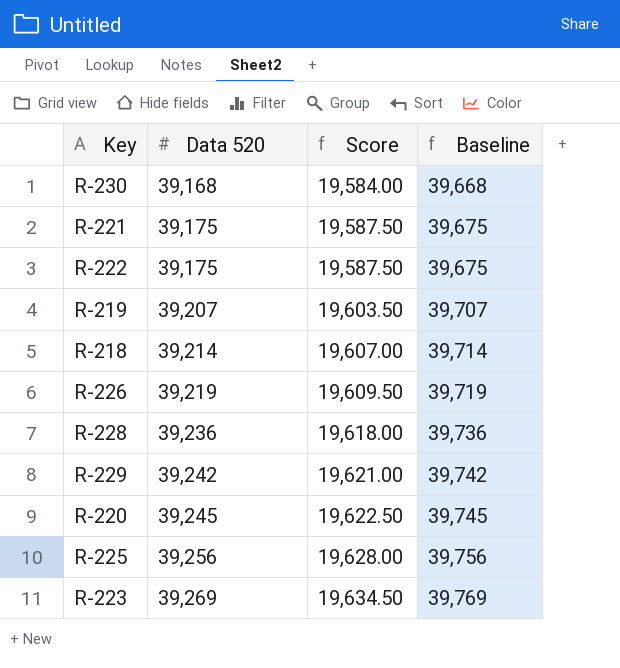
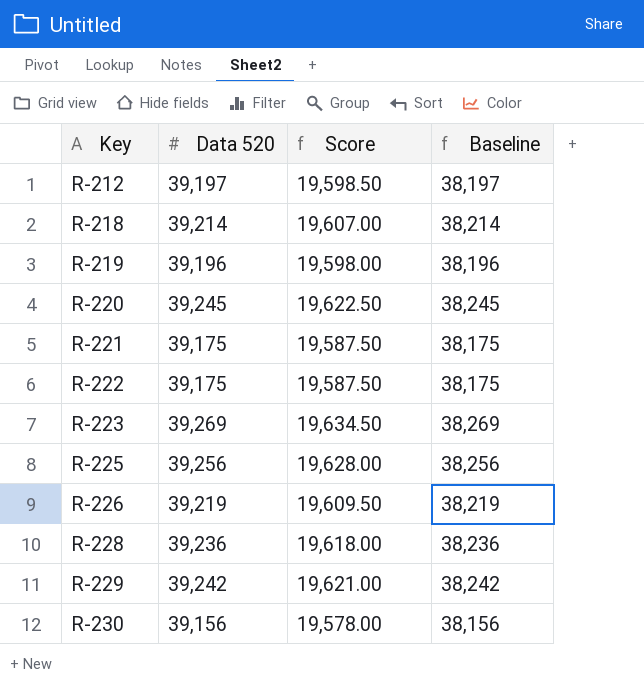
row order: Data 520 ascending -> Key ascending
column Baseline | formula: [Data 520] + 500 -> [Data 520] - 1000
row R-212: none -> 39,197 | 19,598.50 | 38,197
R-219 | Data 520: 39,207 -> 39,196
R-219 | Score: 19,603.50 -> 19,598.00
R-230 | Data 520: 39,168 -> 39,156
R-230 | Score: 19,584.00 -> 19,578.00

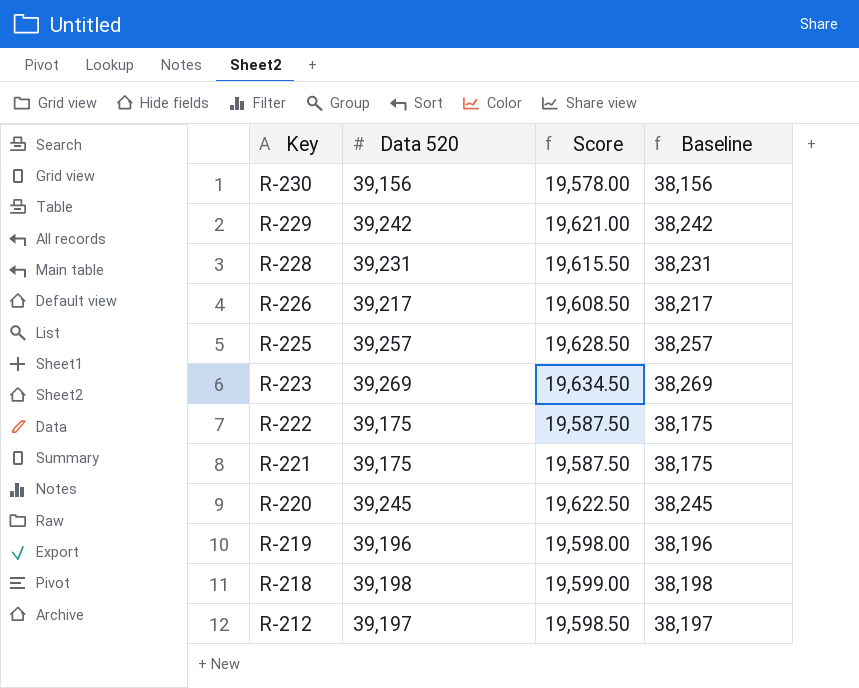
row order: Key ascending -> Key descending
R-228 | Data 520: 39,236 -> 39,231
R-228 | Score: 19,618.00 -> 19,615.50
R-228 | Baseline: 38,236 -> 38,231
R-226 | Data 520: 39,219 -> 39,217
R-226 | Score: 19,609.50 -> 19,608.50
R-226 | Baseline: 38,219 -> 38,217
R-225 | Data 520: 39,256 -> 39,257
R-225 | Score: 19,628.00 -> 19,628.50
R-225 | Baseline: 38,256 -> 38,257
R-218 | Data 520: 39,214 -> 39,198
R-218 | Score: 19,607.00 -> 19,599.00
R-218 | Baseline: 38,214 -> 38,198

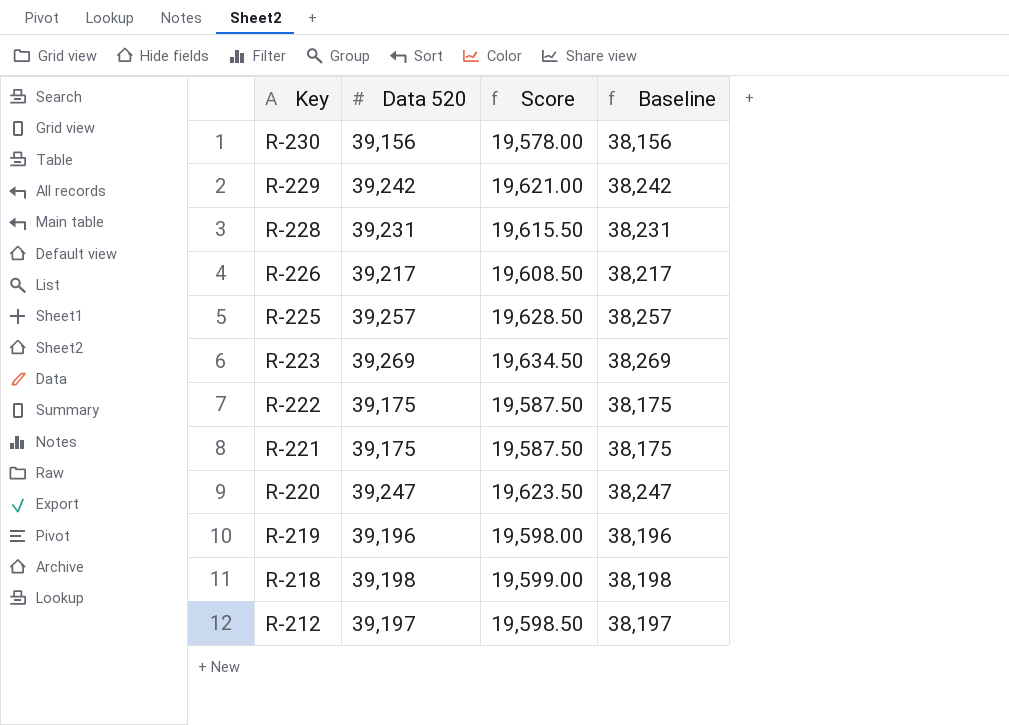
R-220 | Data 520: 39,245 -> 39,247
R-220 | Score: 19,622.50 -> 19,623.50
R-220 | Baseline: 38,245 -> 38,247

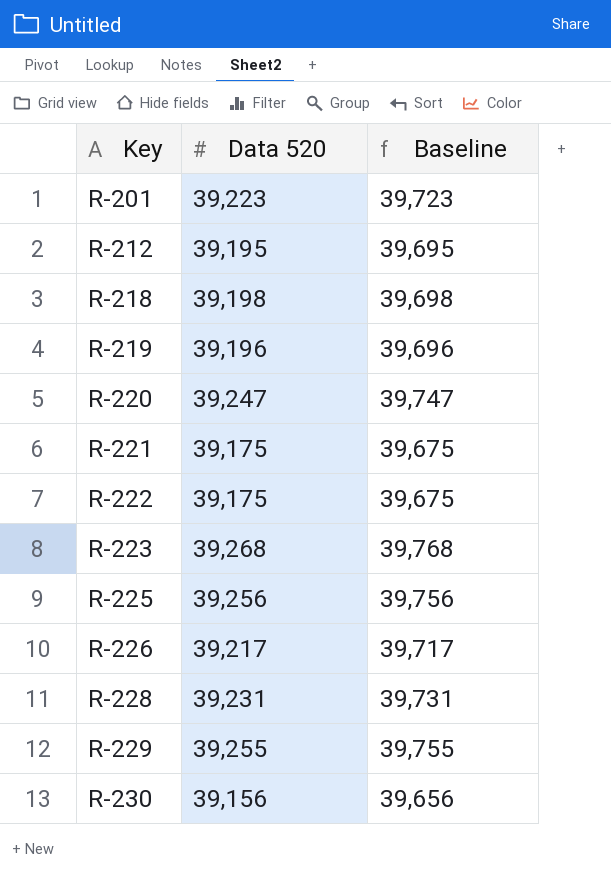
row order: Key descending -> Key ascending
column Score | formula: [Data 520] * 0.5 -> none
column Baseline | formula: [Data 520] - 1000 -> [Data 520] + 500
row R-201: none -> 39,223 | 39,723
R-212 | Data 520: 39,197 -> 39,195
R-223 | Data 520: 39,269 -> 39,268
R-225 | Data 520: 39,257 -> 39,256
R-229 | Data 520: 39,242 -> 39,255

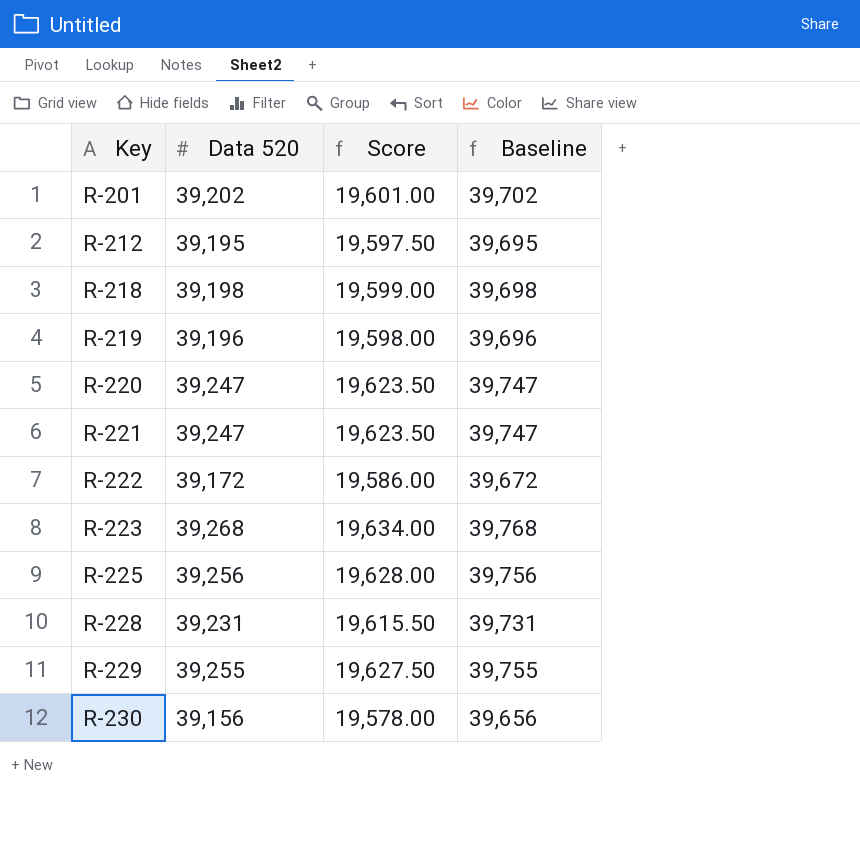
column Score | formula: none -> [Data 520] * 0.5
row R-226: 39,217 | 39,717 -> none
R-201 | Data 520: 39,223 -> 39,202
R-201 | Baseline: 39,723 -> 39,702
R-221 | Data 520: 39,175 -> 39,247
R-221 | Baseline: 39,675 -> 39,747
R-222 | Data 520: 39,175 -> 39,172
R-222 | Baseline: 39,675 -> 39,672

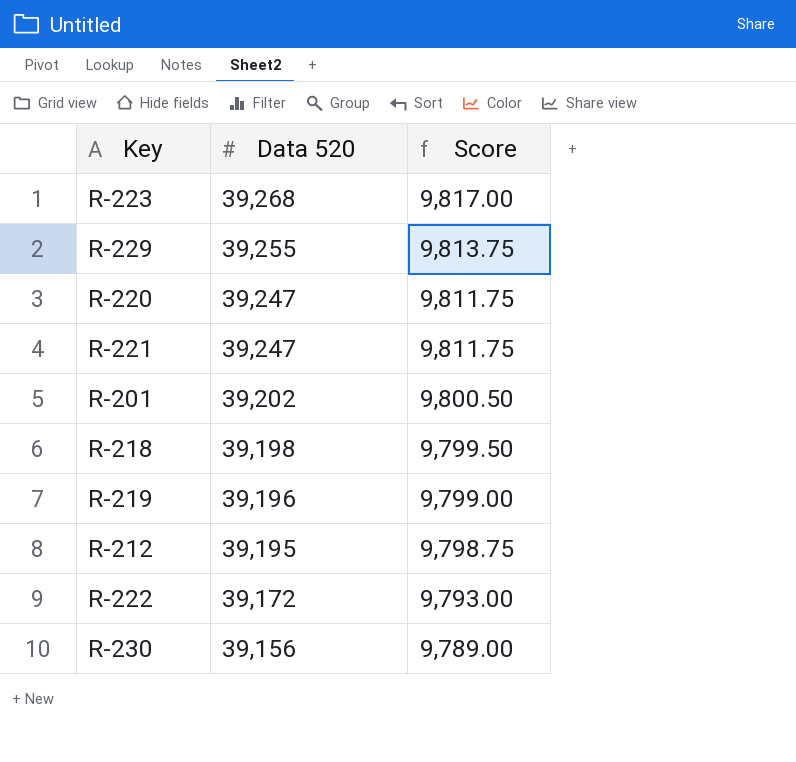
row order: Key ascending -> Data 520 descending
column Baseline | formula: [Data 520] + 500 -> none
column Score | formula: [Data 520] * 0.5 -> [Data 520] * 0.25
row R-225: 39,256 | 19,628.00 | 39,756 -> none
row R-228: 39,231 | 19,615.50 | 39,731 -> none

